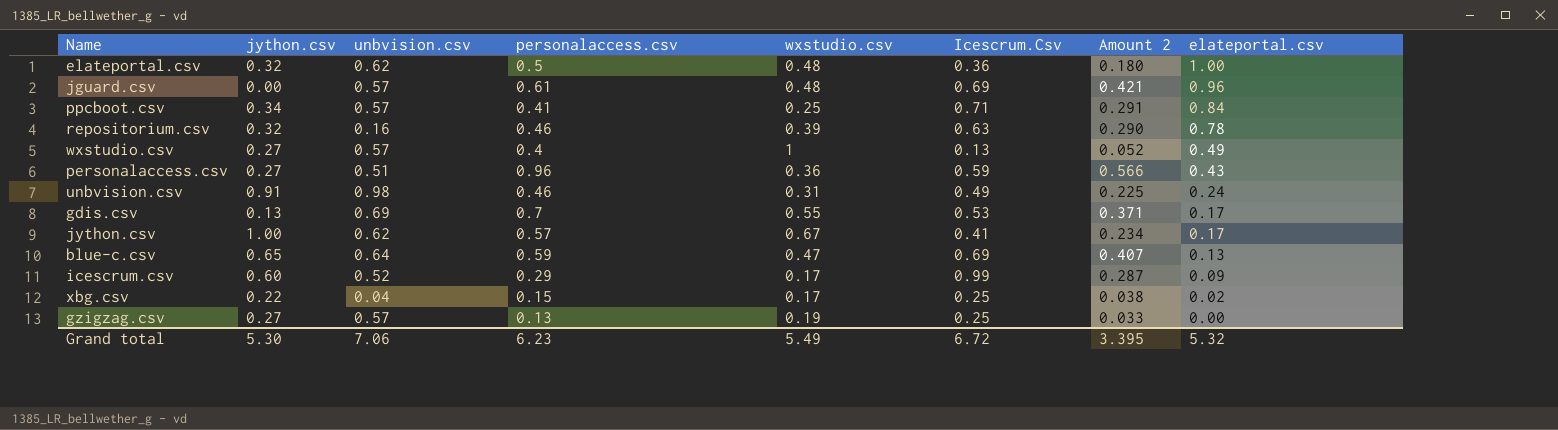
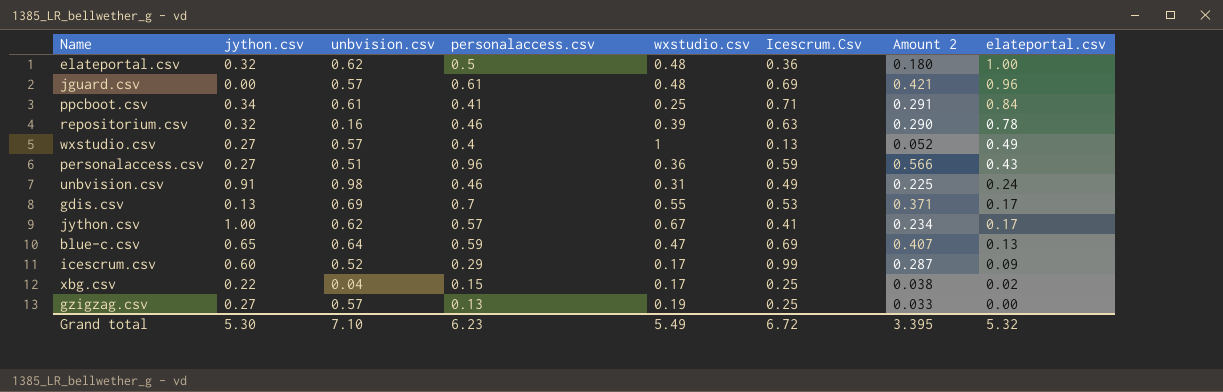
ppcboot.csv | unbvision.csv: 0.57 -> 0.61
Grand total | unbvision.csv: 7.06 -> 7.10

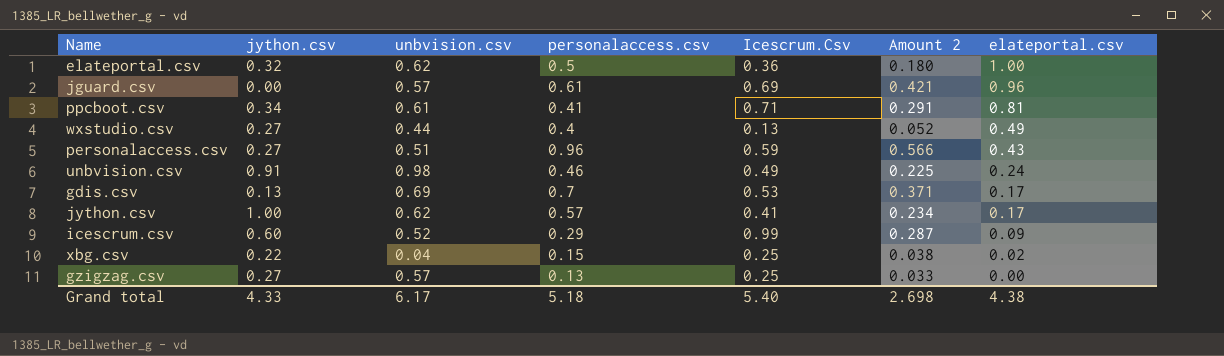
column wxstudio.csv | position: 5 -> none
row repositorium.csv: 0.32 | 0.16 | 0.46 | 0.39 | 0.63 | 0.290 | 0.78 -> none
row blue-c.csv: 0.65 | 0.64 | 0.59 | 0.47 | 0.69 | 0.407 | 0.13 -> none
ppcboot.csv | elateportal.csv: 0.84 -> 0.81
wxstudio.csv | unbvision.csv: 0.57 -> 0.44
Grand total | jython.csv: 5.30 -> 4.33
Grand total | unbvision.csv: 7.10 -> 6.17
Grand total | personalaccess.csv: 6.23 -> 5.18
Grand total | Icescrum.Csv: 6.72 -> 5.40
Grand total | Amount 2: 3.395 -> 2.698
Grand total | elateportal.csv: 5.32 -> 4.38

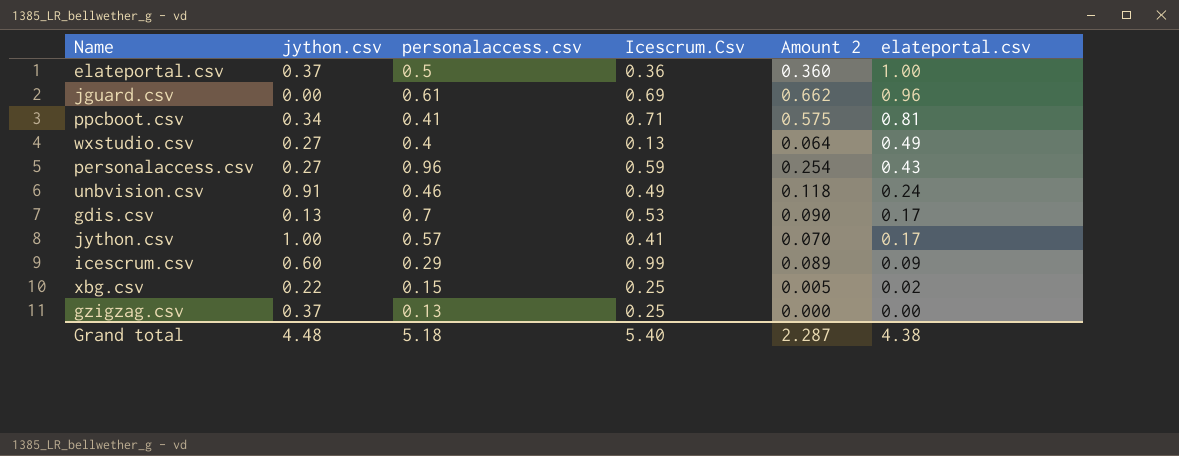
column unbvision.csv | position: 3 -> none
column Amount 2 | formula: [personalaccess.csv] * [Icescrum.Csv] -> [Icescrum.Csv] * [elateportal.csv]
elateportal.csv | jython.csv: 0.32 -> 0.37
gzigzag.csv | jython.csv: 0.27 -> 0.37
Grand total | jython.csv: 4.33 -> 4.48
Grand total | Amount 2: 2.698 -> 2.287

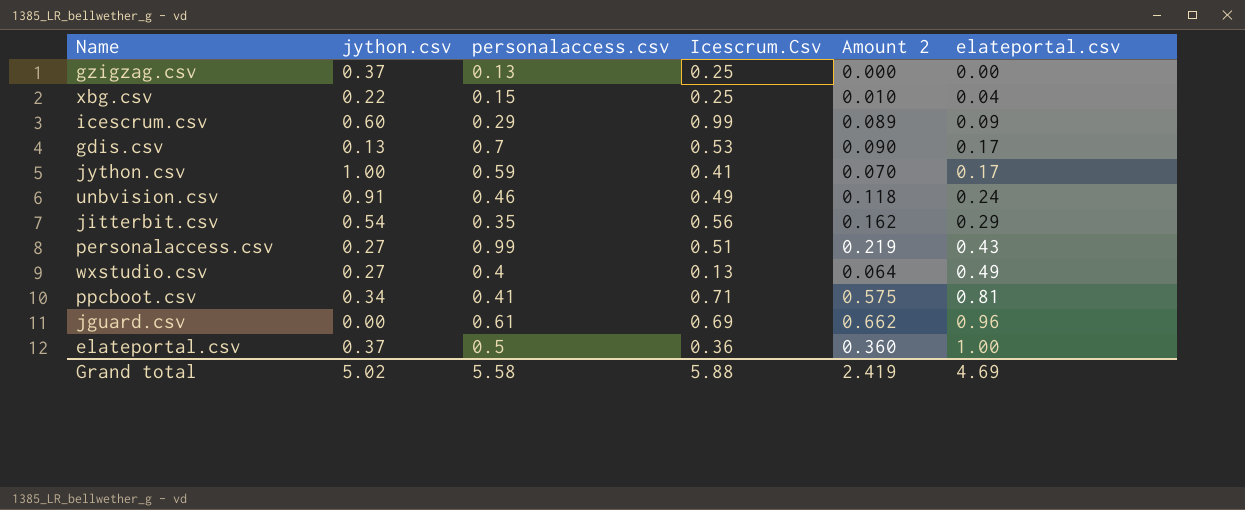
row order: elateportal.csv descending -> elateportal.csv ascending
xbg.csv | Amount 2: 0.005 -> 0.010
xbg.csv | elateportal.csv: 0.02 -> 0.04
jython.csv | personalaccess.csv: 0.57 -> 0.59
row jitterbit.csv: none -> 0.54 | 0.35 | 0.56 | 0.162 | 0.29
personalaccess.csv | personalaccess.csv: 0.96 -> 0.99
personalaccess.csv | Icescrum.Csv: 0.59 -> 0.51
personalaccess.csv | Amount 2: 0.254 -> 0.219
Grand total | jython.csv: 4.48 -> 5.02
Grand total | personalaccess.csv: 5.18 -> 5.58
Grand total | Icescrum.Csv: 5.40 -> 5.88
Grand total | Amount 2: 2.287 -> 2.419
Grand total | elateportal.csv: 4.38 -> 4.69

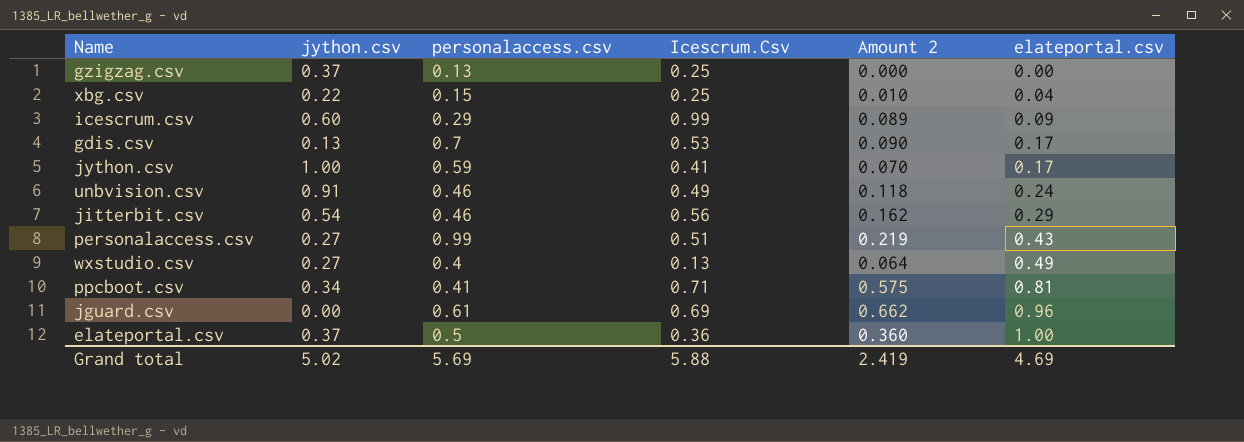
jitterbit.csv | personalaccess.csv: 0.35 -> 0.46
Grand total | personalaccess.csv: 5.58 -> 5.69

